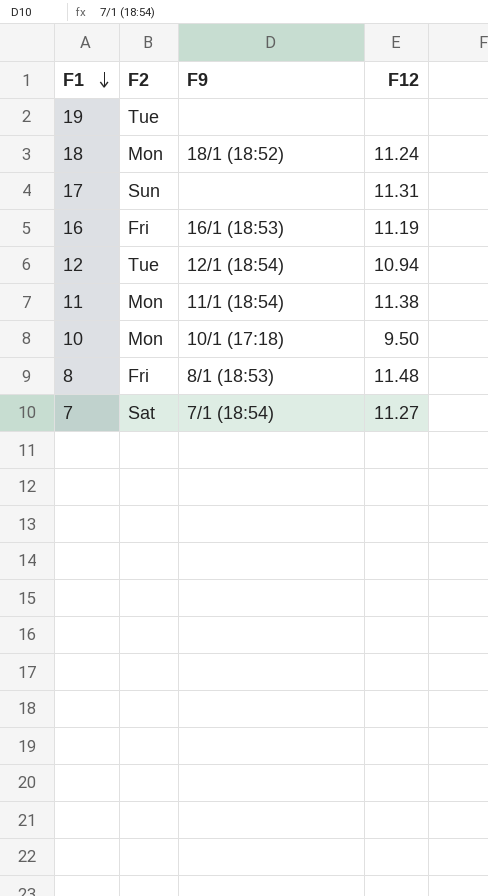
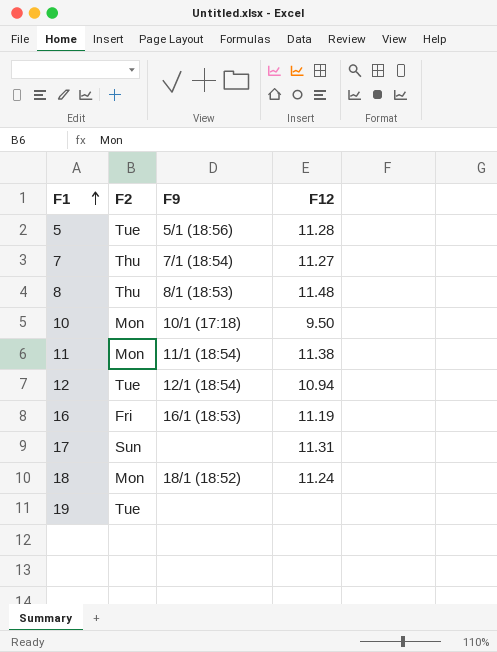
row order: F1 descending -> F1 ascending
row 5: none -> Tue | 5/1 (18:56) | 11.28
7 | F2: Sat -> Thu
8 | F2: Fri -> Thu

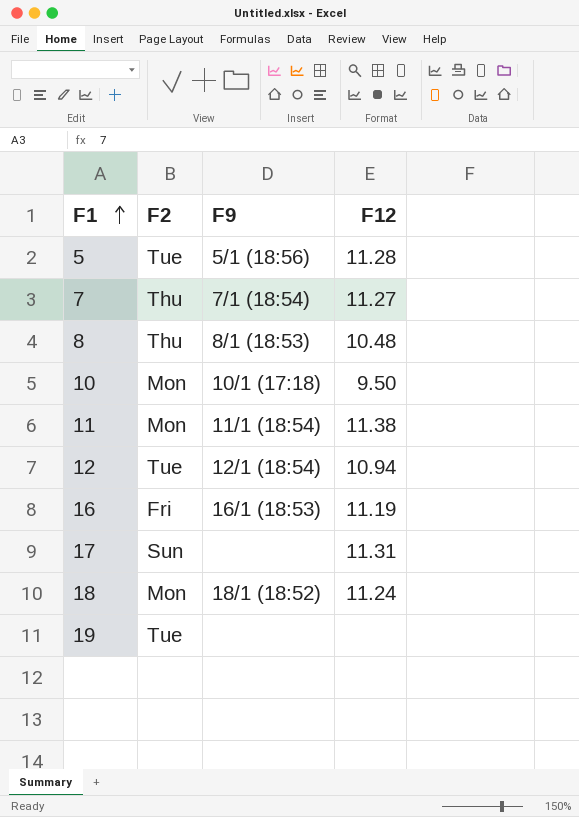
8 | F12: 11.48 -> 10.48

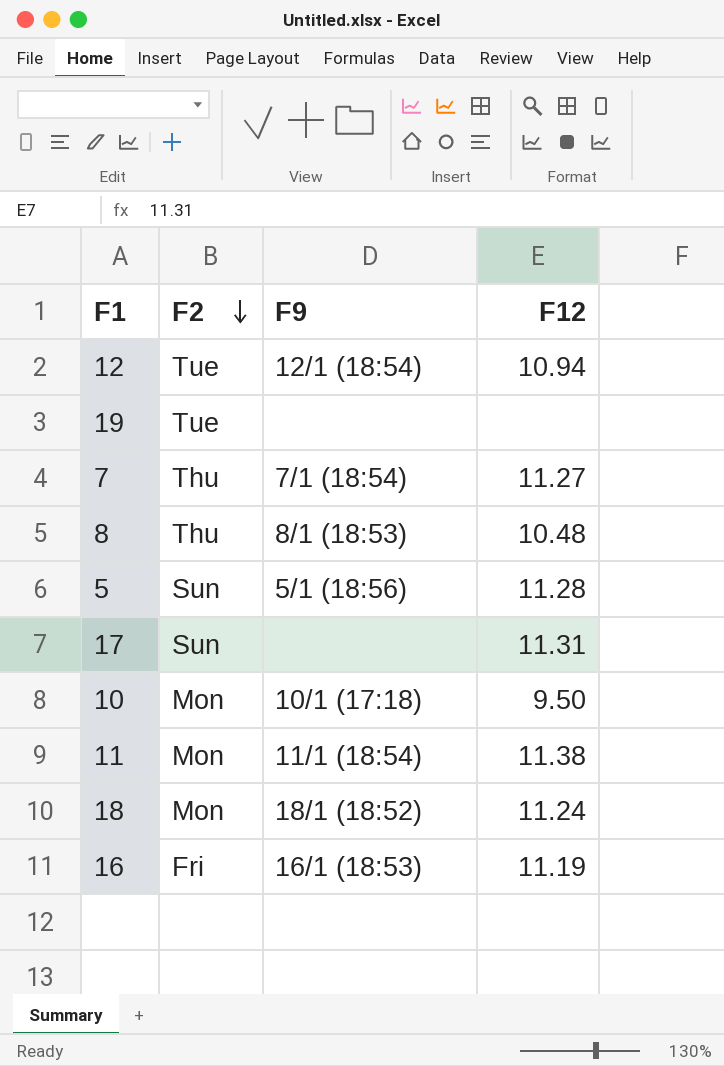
row order: F1 ascending -> F2 descending
5 | F2: Tue -> Sun

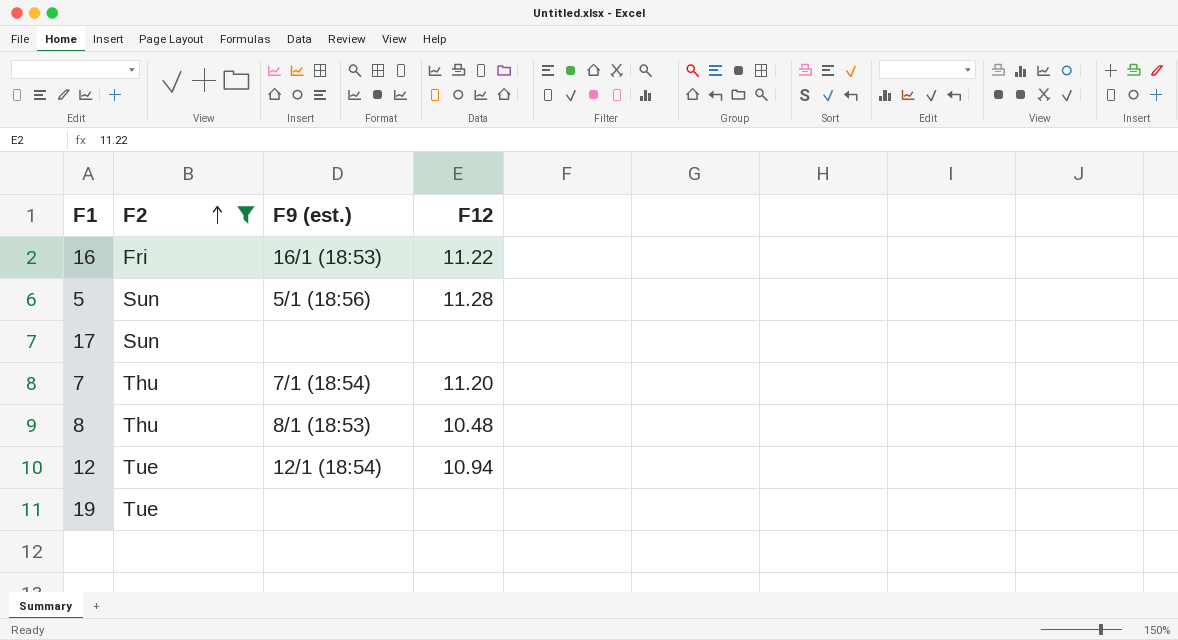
filter: none -> F2 != Mon
row order: F2 descending -> F2 ascending
column name: F9 -> F9 (est.)
16 | F12: 11.19 -> 11.22
17 | F12: 11.31 -> none
7 | F12: 11.27 -> 11.20

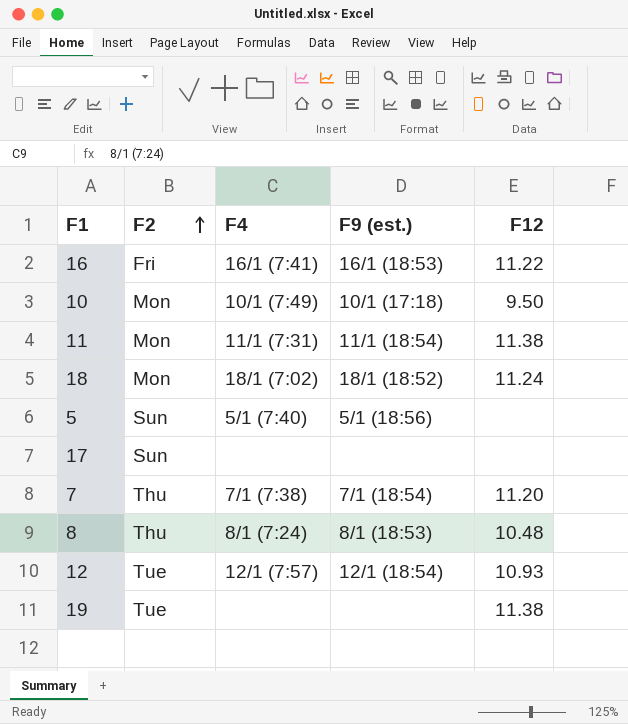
filter: F2 != Mon -> none
column F4 | position: none -> 3
5 | F12: 11.28 -> none
12 | F12: 10.94 -> 10.93
19 | F12: none -> 11.38

